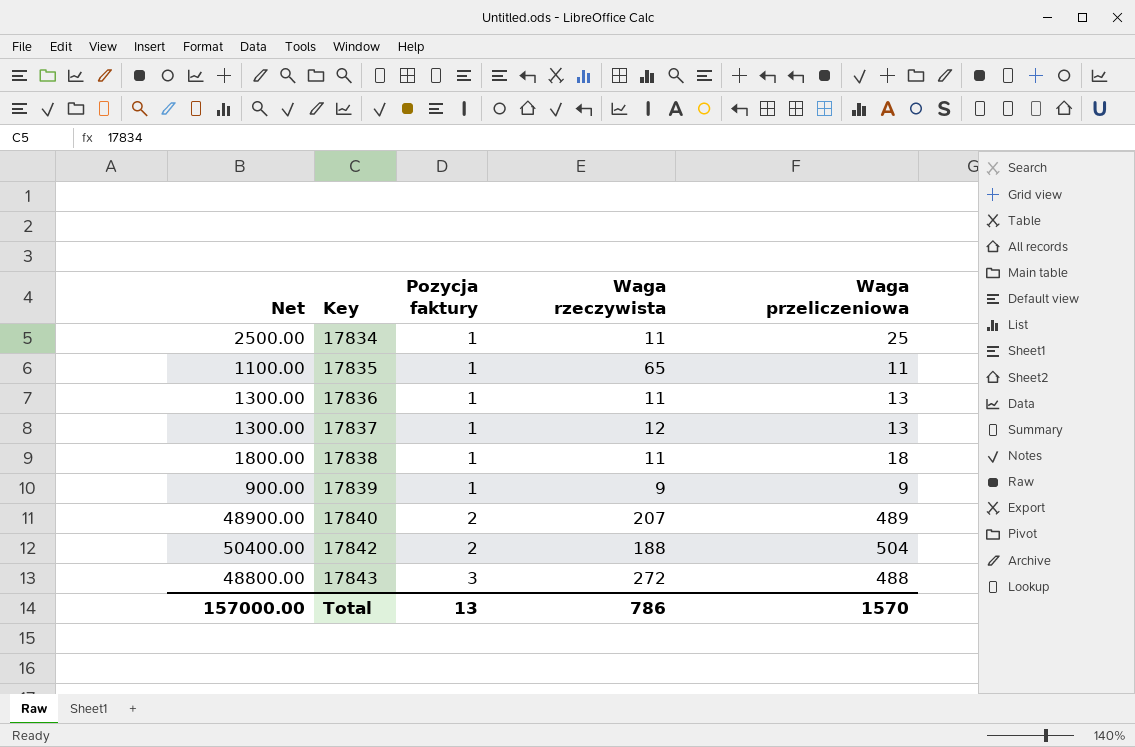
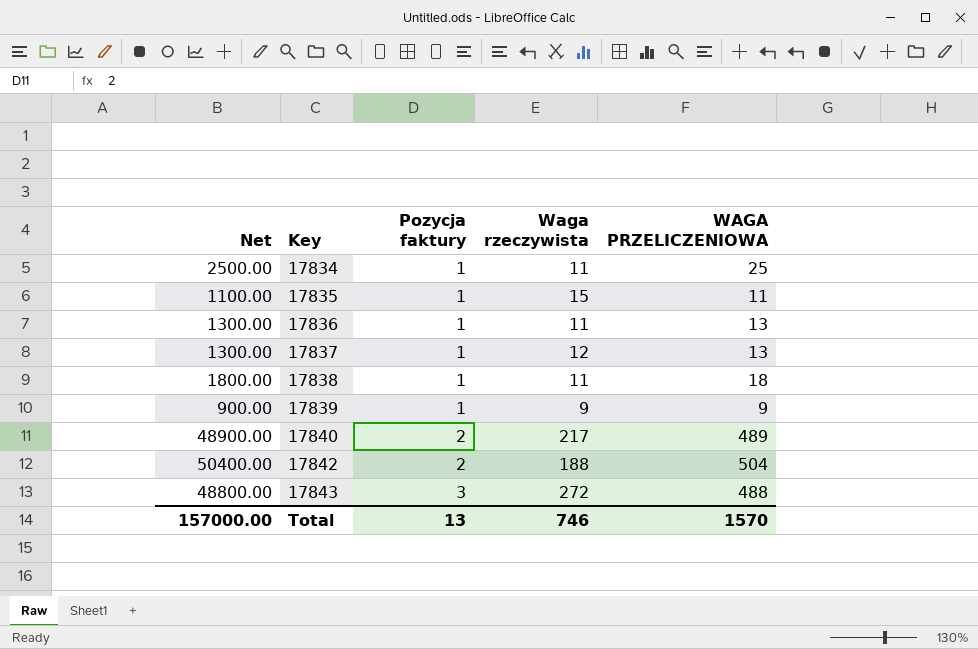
column name: Waga przeliczeniowa -> WAGA PRZELICZENIOWA
17835 | Waga rzeczywista: 65 -> 15
17840 | Waga rzeczywista: 207 -> 217
Total | Waga rzeczywista: 786 -> 746

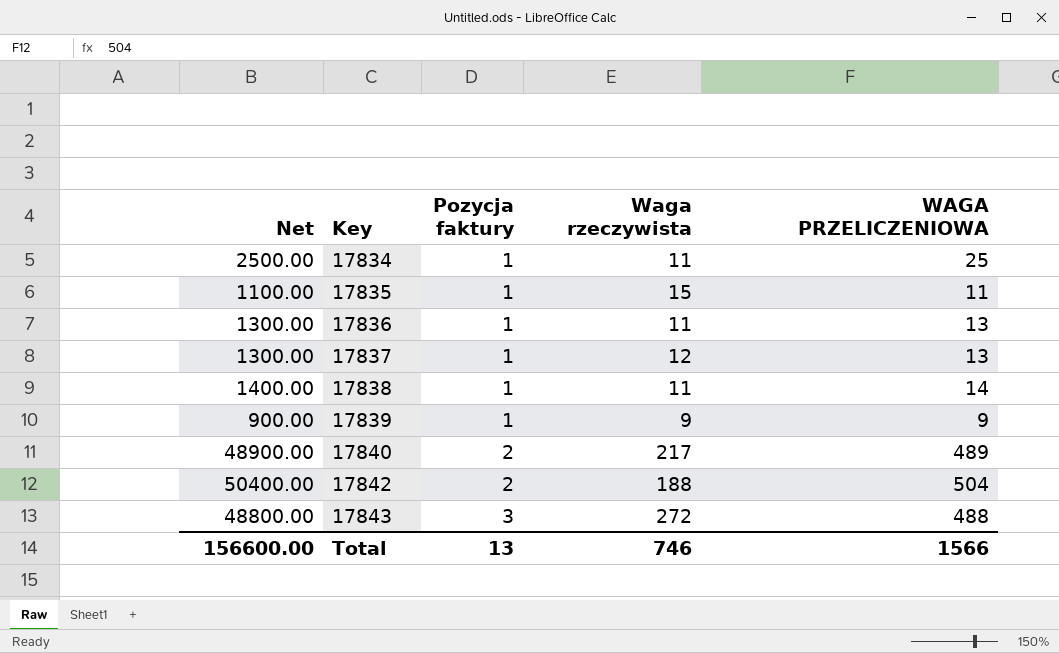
17838 | Net: 1800.00 -> 1400.00
17838 | WAGA PRZELICZENIOWA: 18 -> 14
Total | Net: 157000.00 -> 156600.00
Total | WAGA PRZELICZENIOWA: 1570 -> 1566

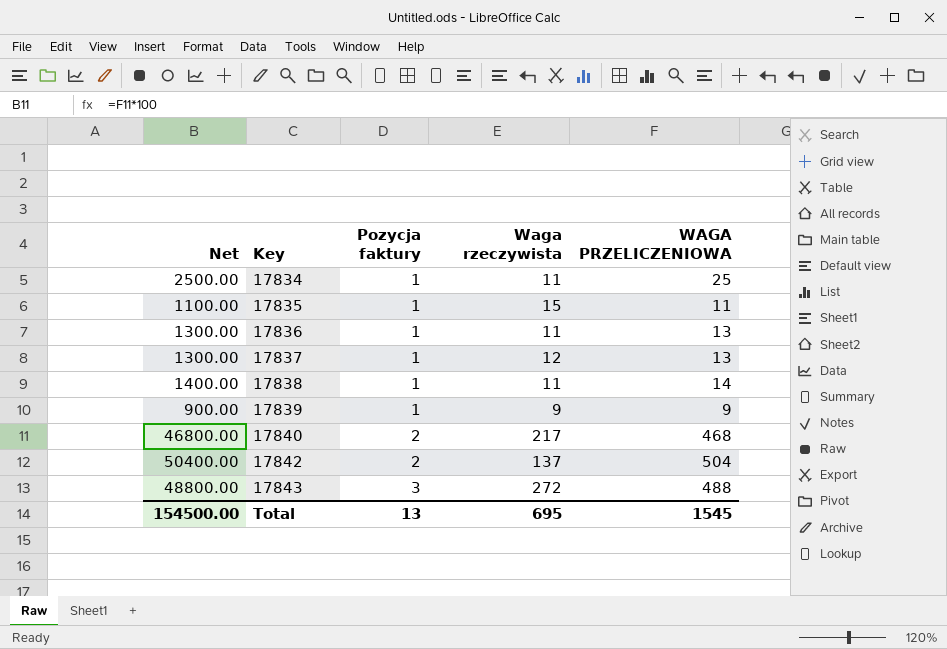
17840 | Net: 48900.00 -> 46800.00
17840 | WAGA PRZELICZENIOWA: 489 -> 468
17842 | Waga rzeczywista: 188 -> 137
Total | Net: 156600.00 -> 154500.00
Total | Waga rzeczywista: 746 -> 695
Total | WAGA PRZELICZENIOWA: 1566 -> 1545

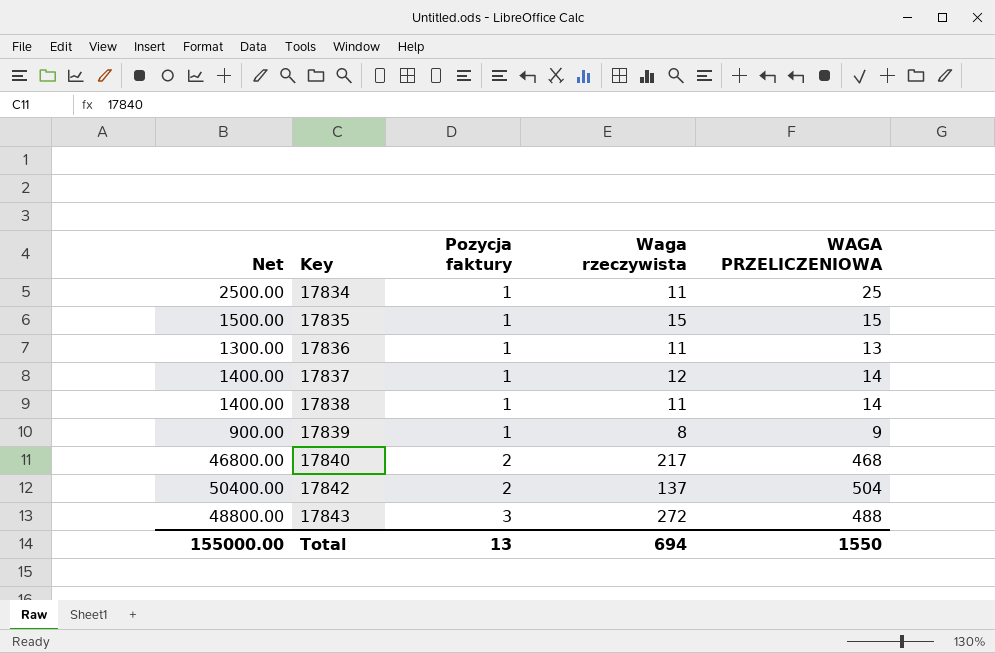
17835 | Net: 1100.00 -> 1500.00
17835 | WAGA PRZELICZENIOWA: 11 -> 15
17837 | Net: 1300.00 -> 1400.00
17837 | WAGA PRZELICZENIOWA: 13 -> 14
17839 | Waga rzeczywista: 9 -> 8
Total | Net: 154500.00 -> 155000.00
Total | Waga rzeczywista: 695 -> 694
Total | WAGA PRZELICZENIOWA: 1545 -> 1550

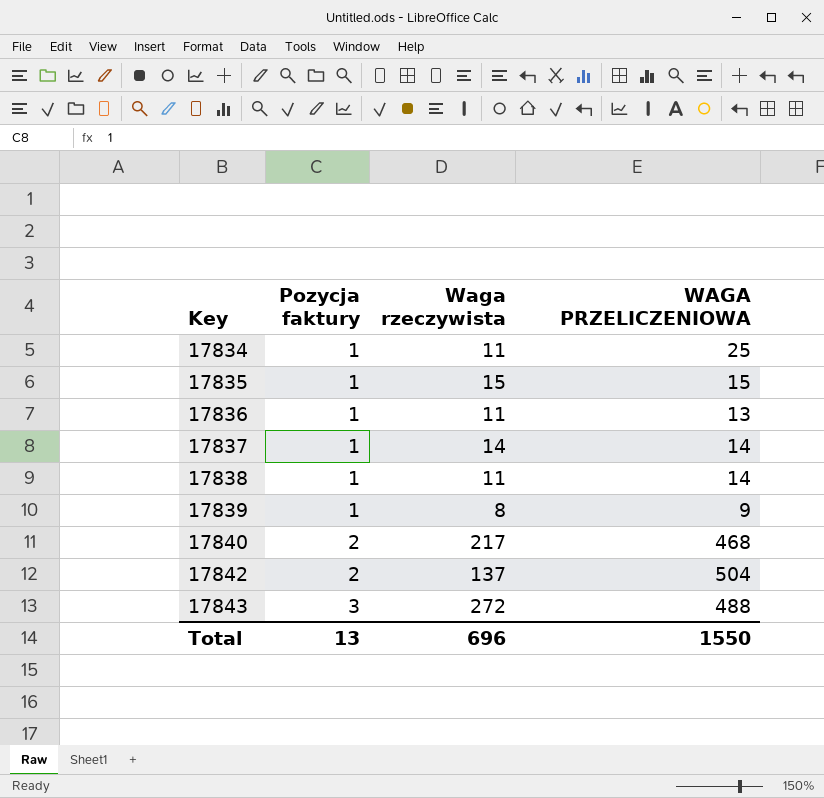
column Net | formula: [WAGA PRZELICZENIOWA] * 100 -> none
17837 | Waga rzeczywista: 12 -> 14
Total | Waga rzeczywista: 694 -> 696

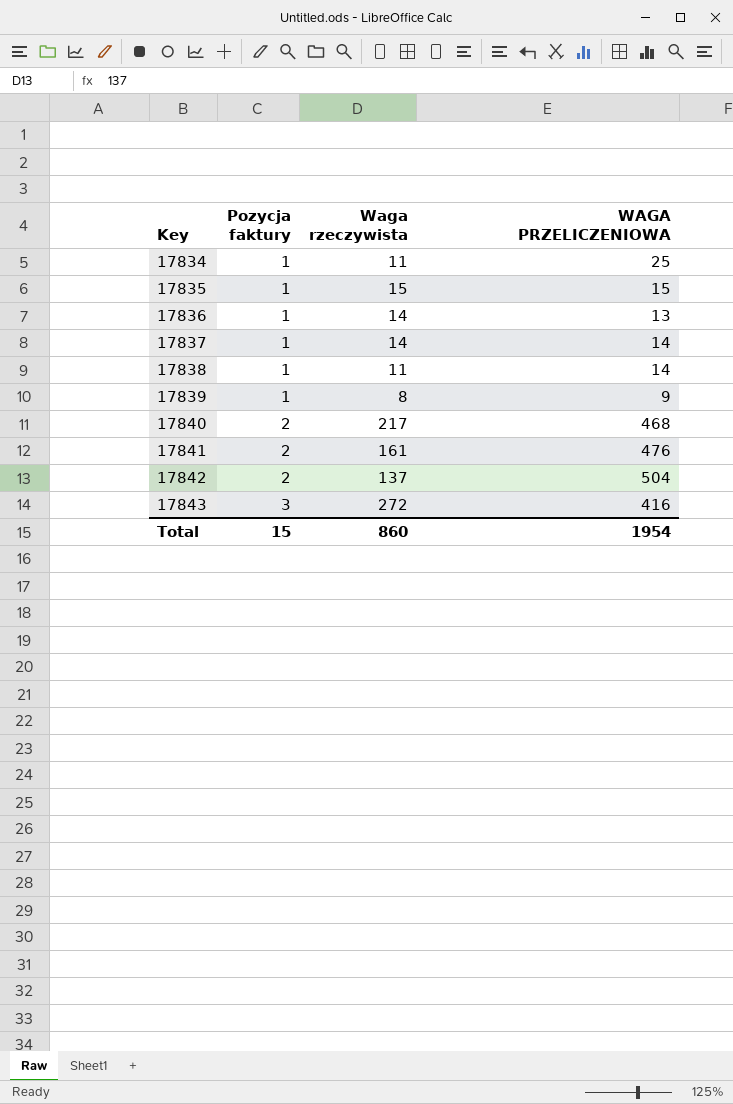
17836 | Waga rzeczywista: 11 -> 14
row 17841: none -> 2 | 161 | 476
17843 | WAGA PRZELICZENIOWA: 488 -> 416
Total | Pozycja faktury: 13 -> 15
Total | Waga rzeczywista: 696 -> 860
Total | WAGA PRZELICZENIOWA: 1550 -> 1954

